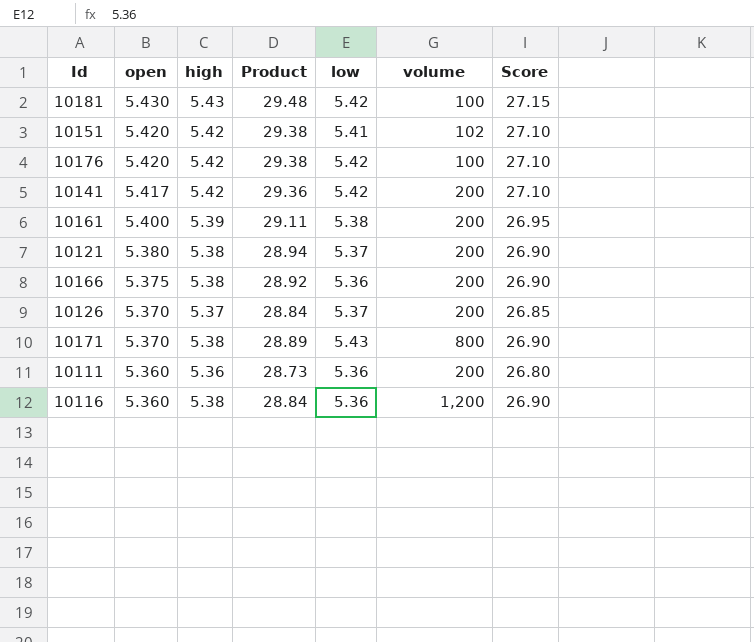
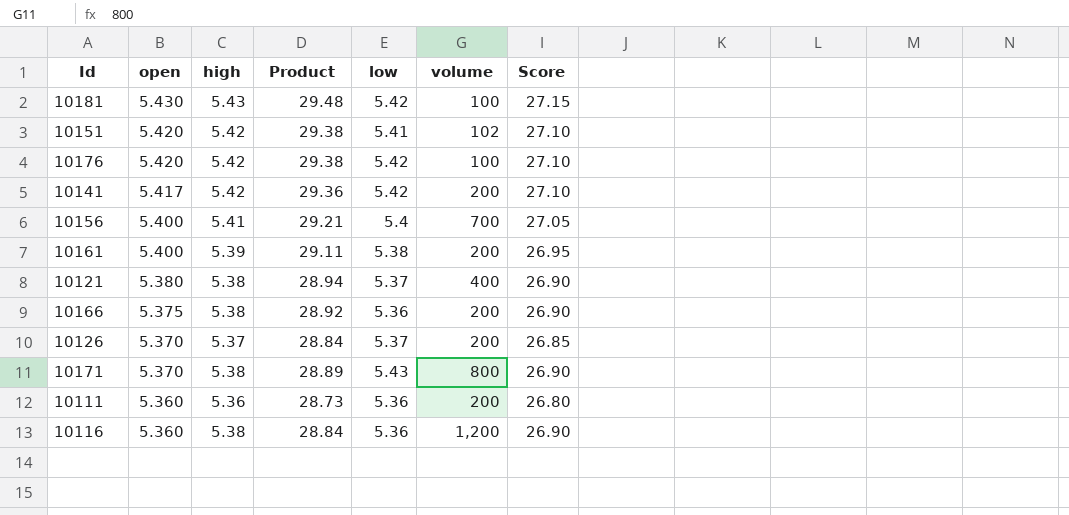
row 10156: none -> 5.400 | 5.41 | 29.21 | 5.4 | 700 | 27.05
10121 | volume: 200 -> 400

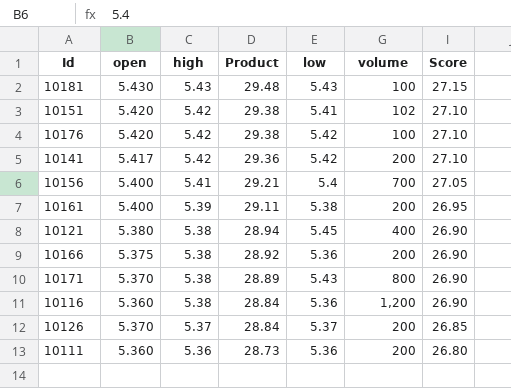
row order: open descending -> high descending
10181 | low: 5.42 -> 5.43
10121 | low: 5.37 -> 5.45

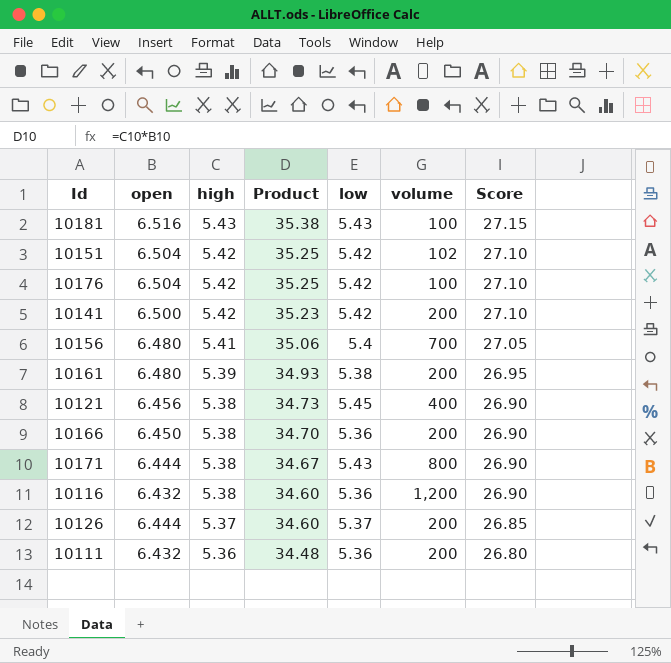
10181 | open: 5.430 -> 6.516
10181 | Product: 29.48 -> 35.38
10151 | open: 5.420 -> 6.504
10151 | Product: 29.38 -> 35.25
10151 | low: 5.41 -> 5.42
10176 | open: 5.420 -> 6.504
10176 | Product: 29.38 -> 35.25
10141 | open: 5.417 -> 6.500
10141 | Product: 29.36 -> 35.23
10156 | open: 5.400 -> 6.480
10156 | Product: 29.21 -> 35.06
10161 | open: 5.400 -> 6.480
10161 | Product: 29.11 -> 34.93
10121 | open: 5.380 -> 6.456
10121 | Product: 28.94 -> 34.73
10166 | open: 5.375 -> 6.450
10166 | Product: 28.92 -> 34.70
10171 | open: 5.370 -> 6.444
10171 | Product: 28.89 -> 34.67
10116 | open: 5.360 -> 6.432
10116 | Product: 28.84 -> 34.60
10126 | open: 5.370 -> 6.444
10126 | Product: 28.84 -> 34.60
10111 | open: 5.360 -> 6.432
10111 | Product: 28.73 -> 34.48

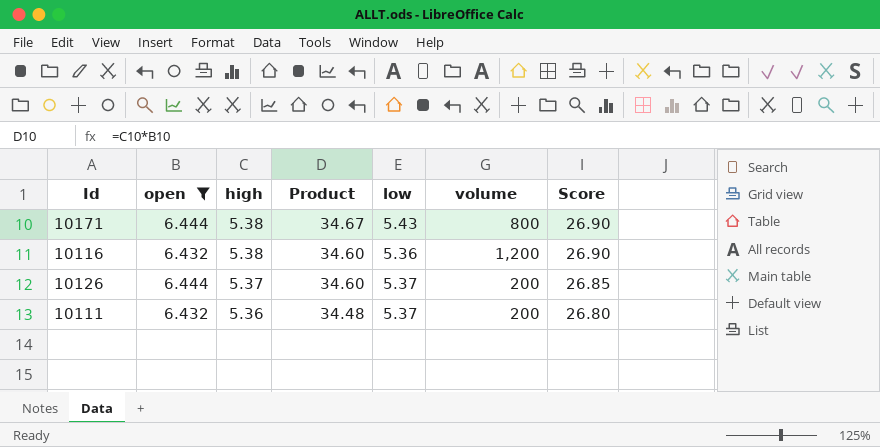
filter: none -> open <= 6.444
10111 | low: 5.36 -> 5.37

